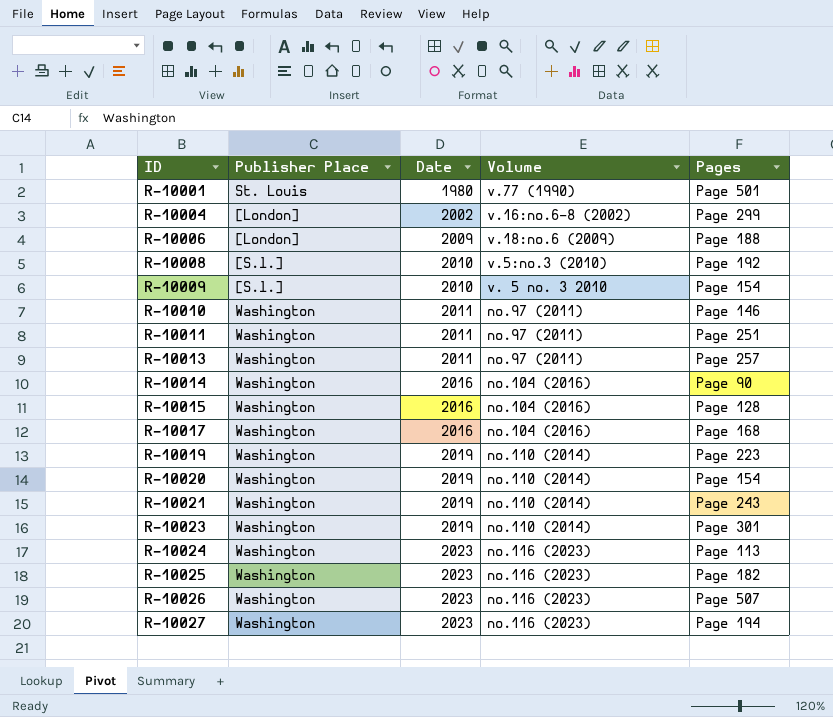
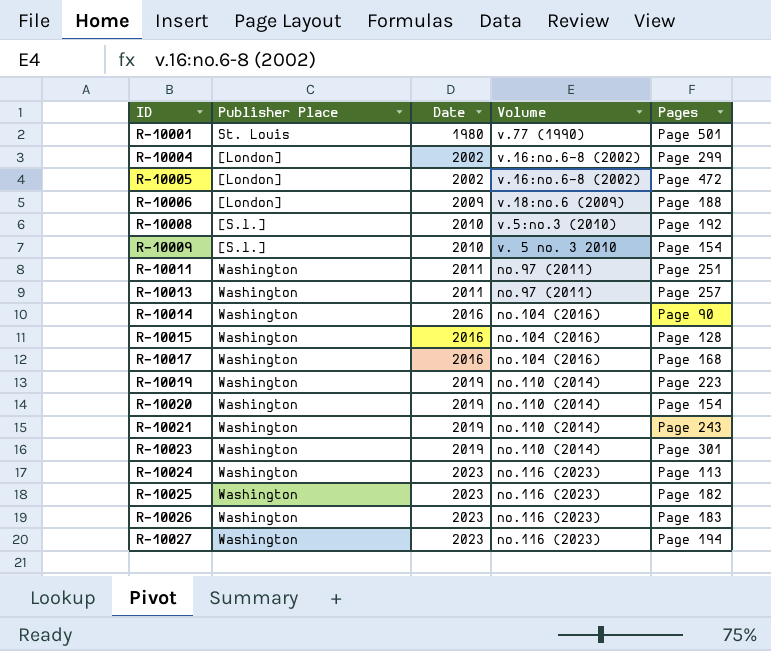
row R-10010: Washington | 2011 | no.97 (2011) | Page 146 -> none
row R-10005: none -> [London] | 2002 | v.16:no.6-8 (2002) | Page 472
R-10026 | Pages: Page 507 -> Page 183

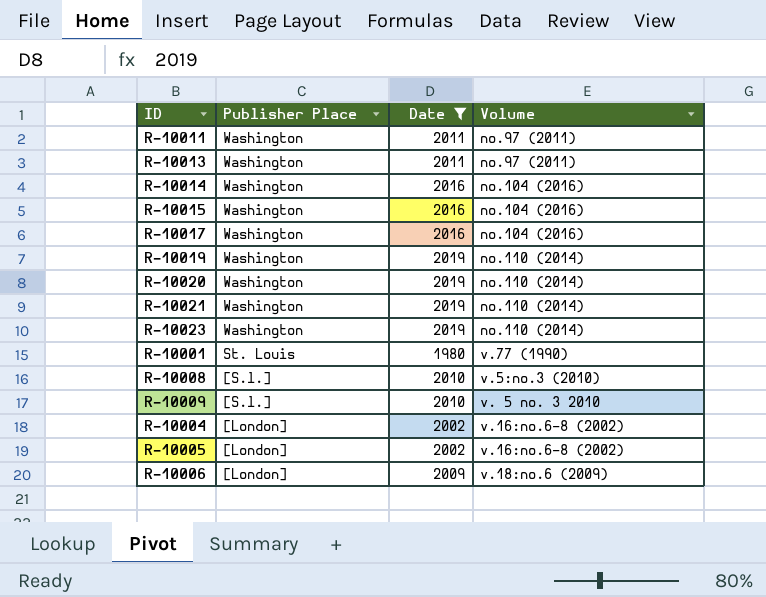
filter: none -> Date != 2023
row order: ID ascending -> Publisher Place descending
column Pages | position: 5 -> none

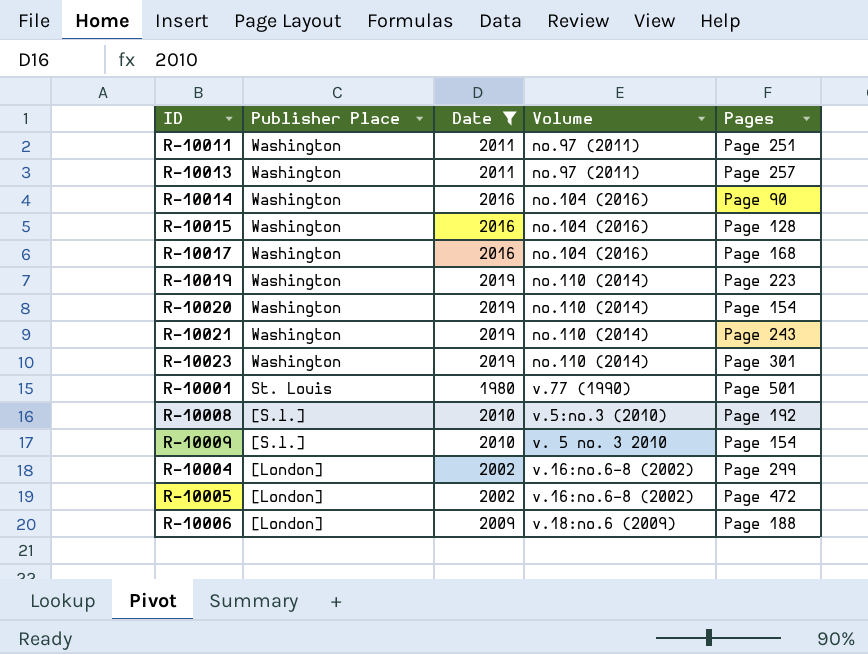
column Pages | position: none -> 5

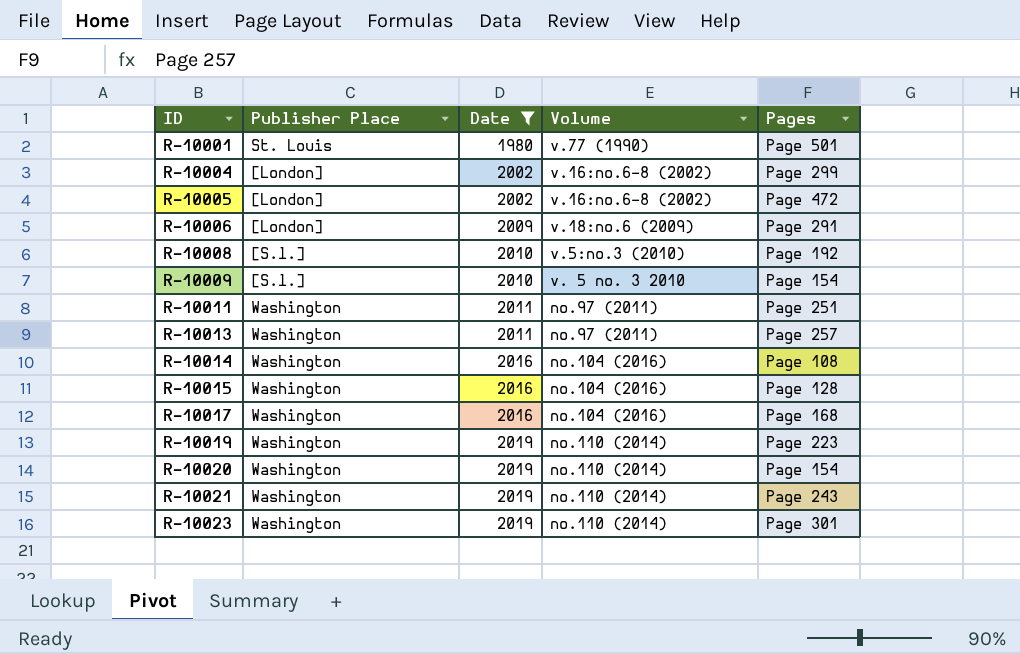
row order: Publisher Place descending -> ID ascending
R-10006 | Pages: Page 188 -> Page 291
R-10014 | Pages: Page 90 -> Page 108

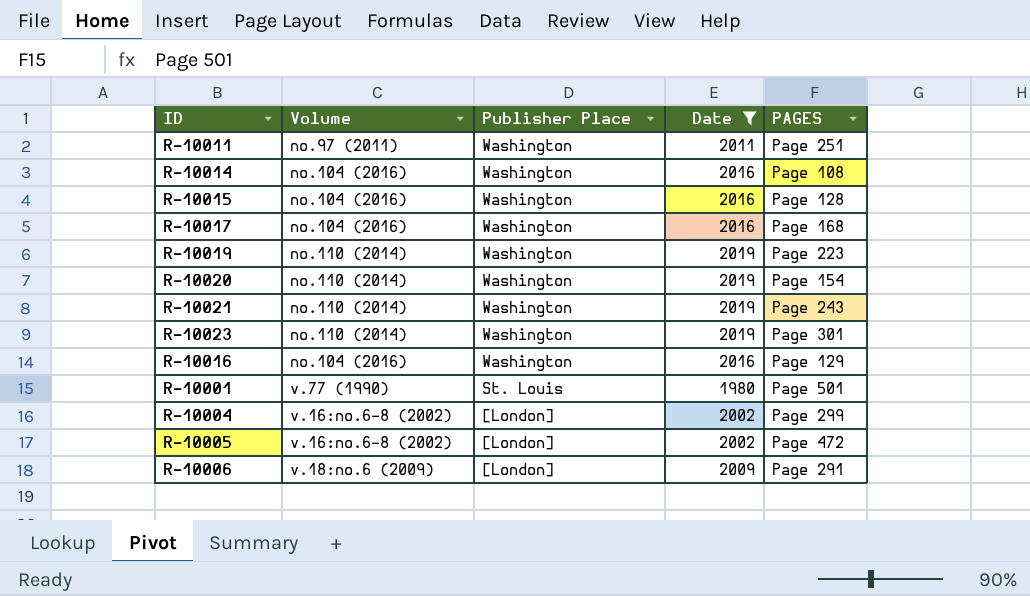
row order: ID ascending -> Publisher Place descending
column Volume | position: 4 -> 2
column name: Pages -> PAGES
row R-10008: [S.l.] | 2010 | v.5:no.3 (2010) | Page 192 -> none
row R-10009: [S.l.] | 2010 | v. 5 no. 3 2010 | Page 154 -> none
row R-10013: Washington | 2011 | no.97 (2011) | Page 257 -> none
row R-10016: none -> no.104 (2016) | Washington | 2016 | Page 129

